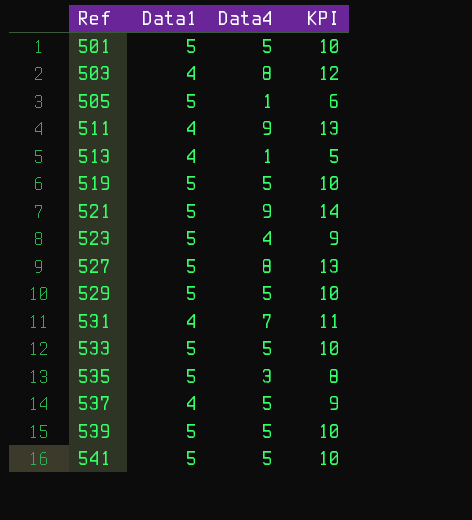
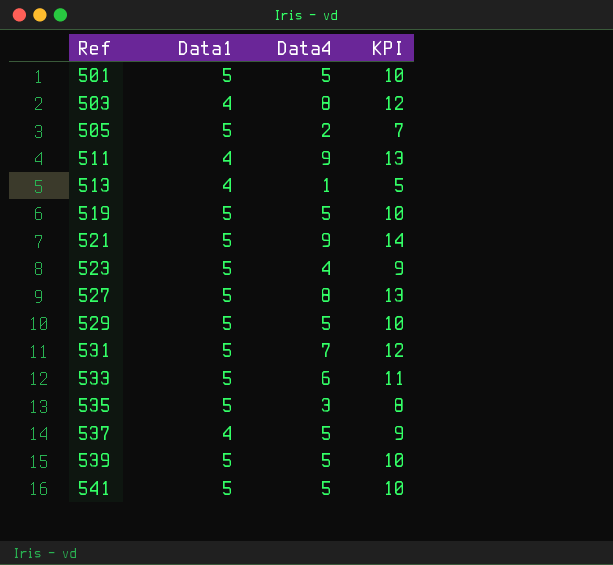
505 | Data4: 1 -> 2
505 | KPI: 6 -> 7
531 | Data1: 4 -> 5
531 | KPI: 11 -> 12
533 | Data4: 5 -> 6
533 | KPI: 10 -> 11

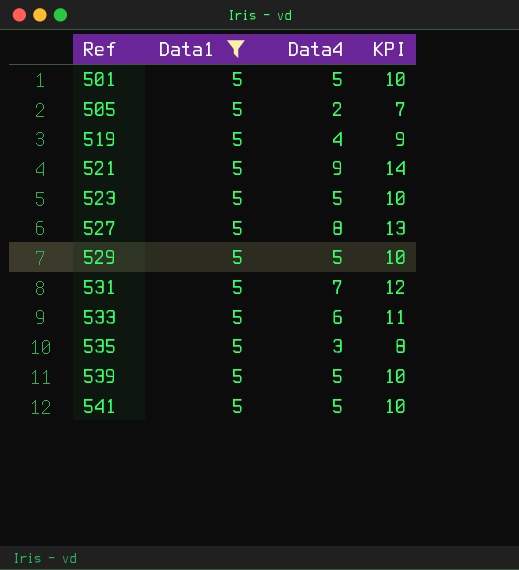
filter: none -> Data1 = 5
519 | Data4: 5 -> 4
519 | KPI: 10 -> 9
523 | Data4: 4 -> 5
523 | KPI: 9 -> 10

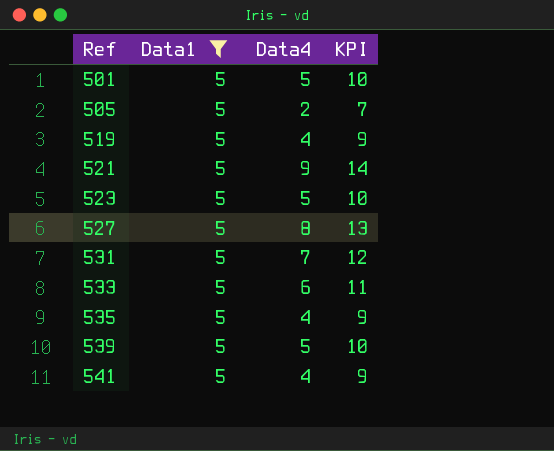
row 529: 5 | 5 | 10 -> none
535 | Data4: 3 -> 4
535 | KPI: 8 -> 9
541 | Data4: 5 -> 4
541 | KPI: 10 -> 9

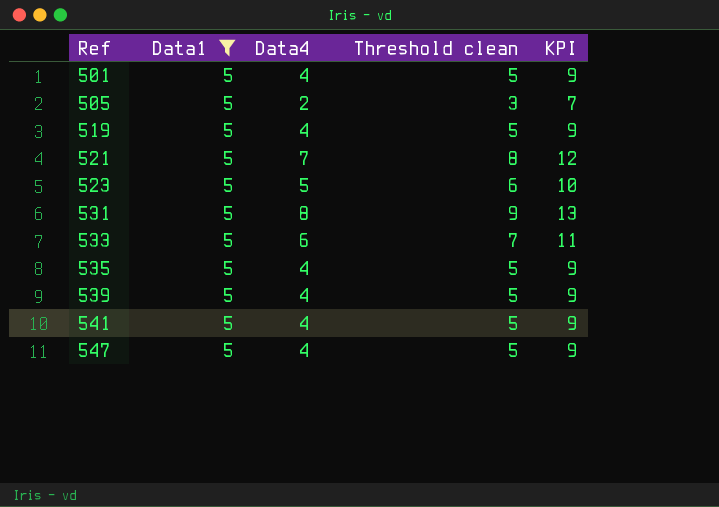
column Threshold clean | formula: none -> [Data4] + 1
row 527: 5 | 8 | 13 -> none
501 | Data4: 5 -> 4
501 | KPI: 10 -> 9
521 | Data4: 9 -> 7
521 | KPI: 14 -> 12
531 | Data4: 7 -> 8
531 | KPI: 12 -> 13
539 | Data4: 5 -> 4
539 | KPI: 10 -> 9
row 547: none -> 5 | 4 | 5 | 9

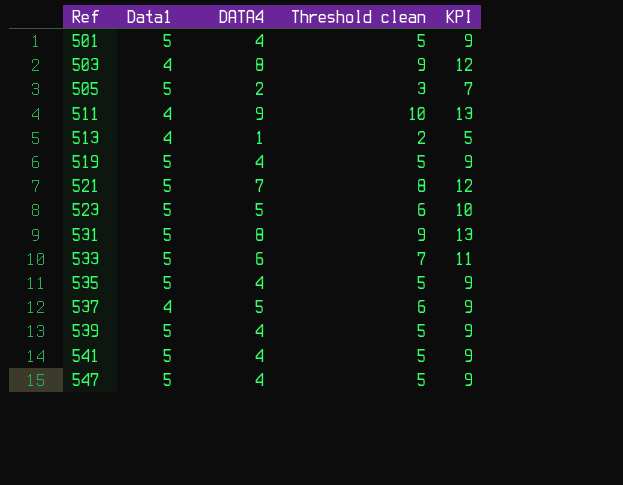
filter: Data1 = 5 -> none
column name: Data4 -> DATA4

